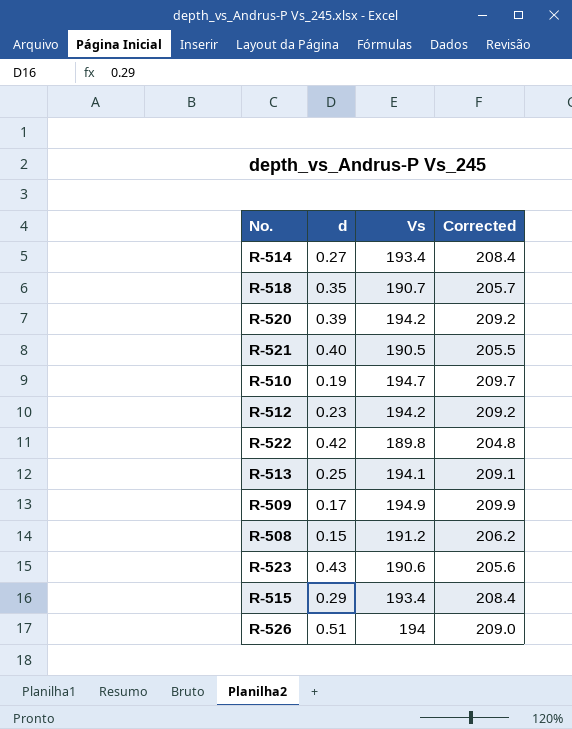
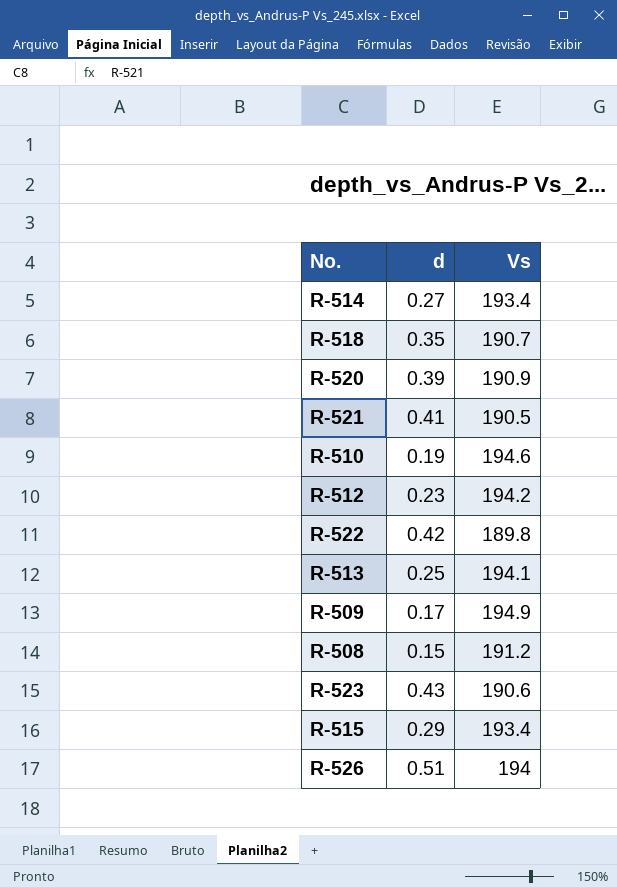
column Corrected | formula: [Vs] + 15 -> none
R-520 | Vs: 194.2 -> 190.9
R-521 | d: 0.40 -> 0.41
R-510 | Vs: 194.7 -> 194.6

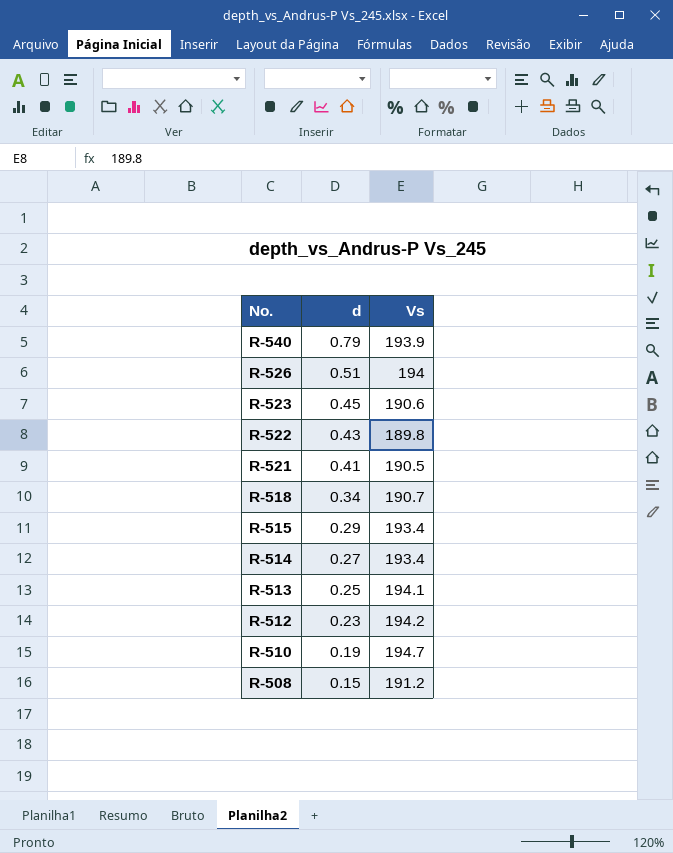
row order: none -> No. descending
row R-520: 0.39 | 190.9 -> none
row R-509: 0.17 | 194.9 -> none
row R-540: none -> 0.79 | 193.9
R-523 | d: 0.43 -> 0.45
R-522 | d: 0.42 -> 0.43
R-518 | d: 0.35 -> 0.34
R-510 | Vs: 194.6 -> 194.7

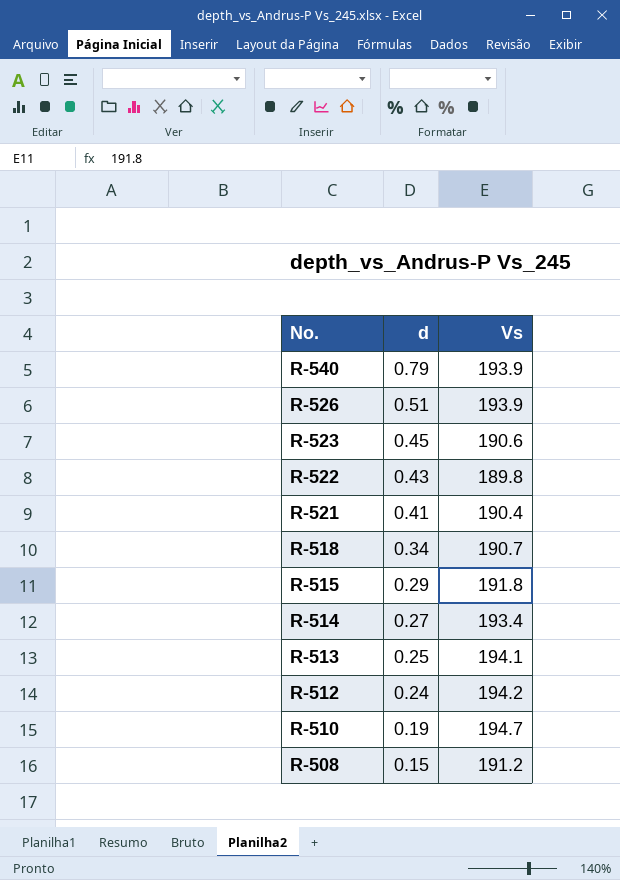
R-526 | Vs: 194 -> 193.9
R-521 | Vs: 190.5 -> 190.4
R-515 | Vs: 193.4 -> 191.8
R-512 | d: 0.23 -> 0.24

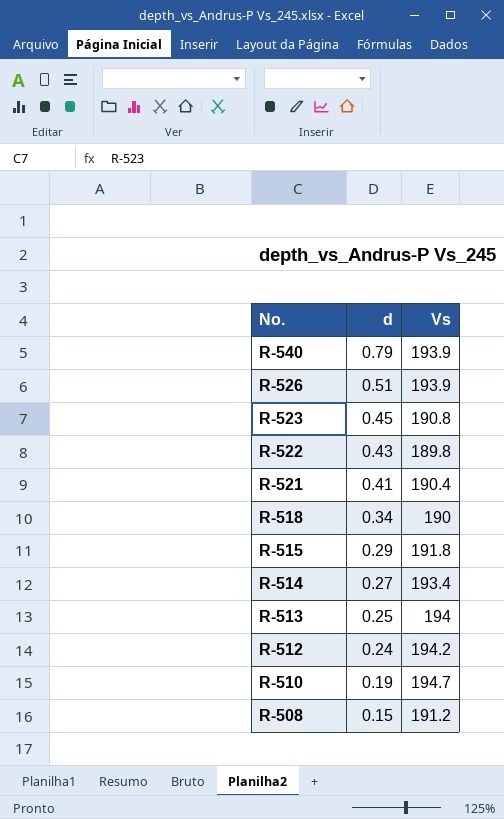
R-523 | Vs: 190.6 -> 190.8
R-518 | Vs: 190.7 -> 190
R-513 | Vs: 194.1 -> 194

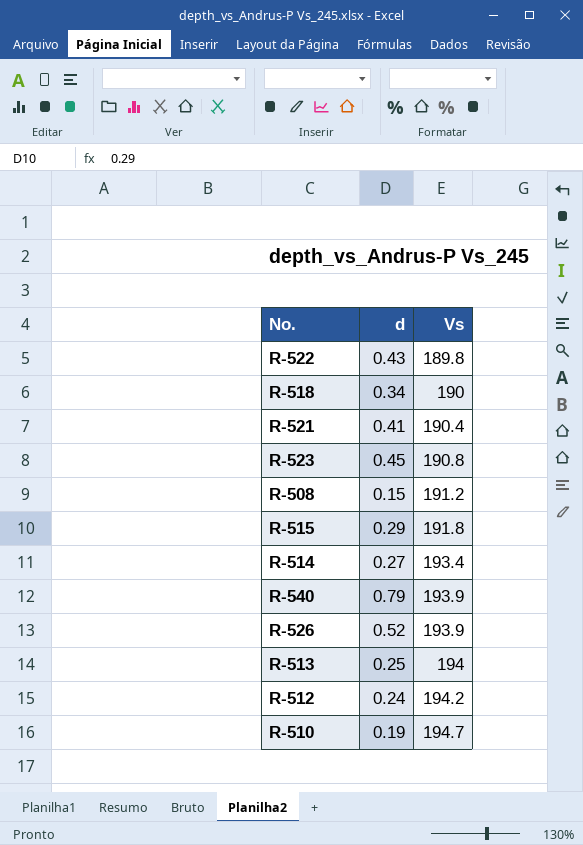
row order: No. descending -> Vs ascending
R-526 | d: 0.51 -> 0.52

